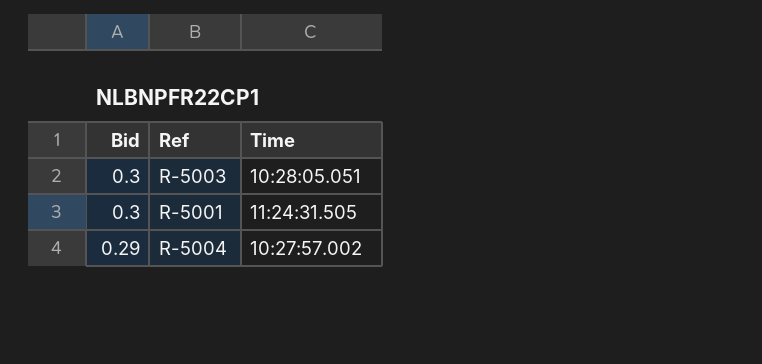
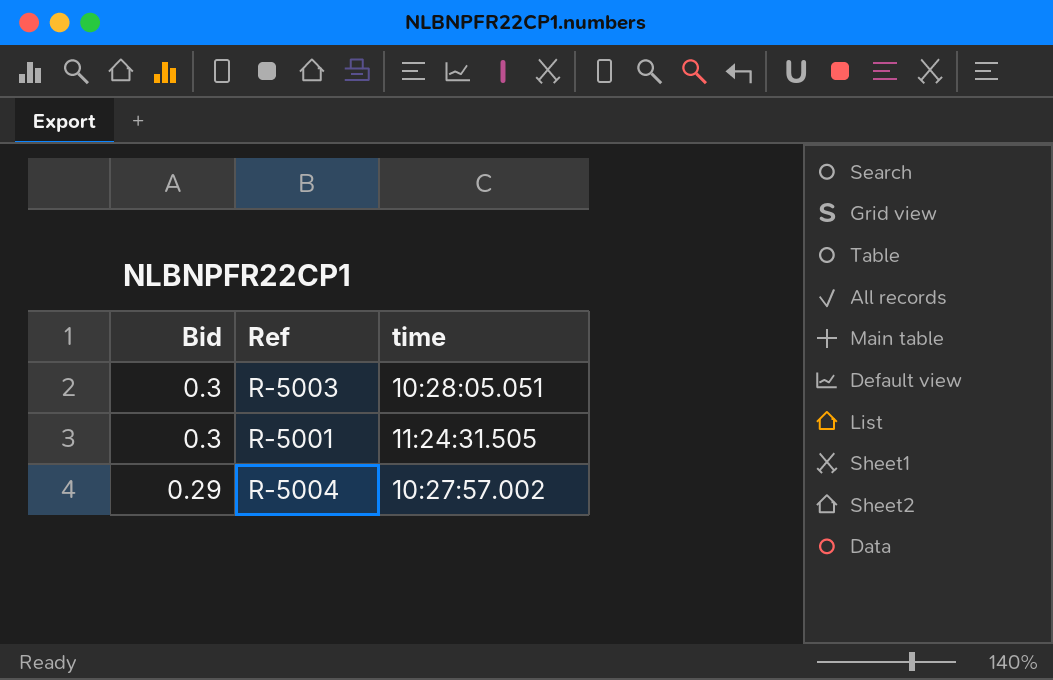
column name: Time -> time

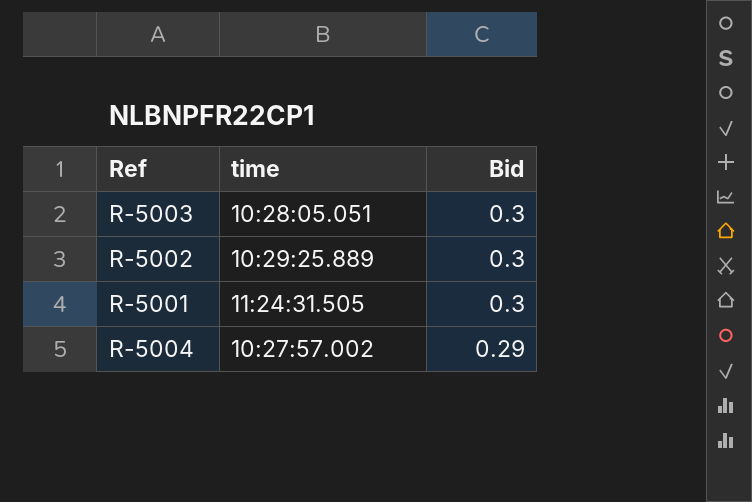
column Bid | position: 1 -> 3
row R-5002: none -> 10:29:25.889 | 0.3

